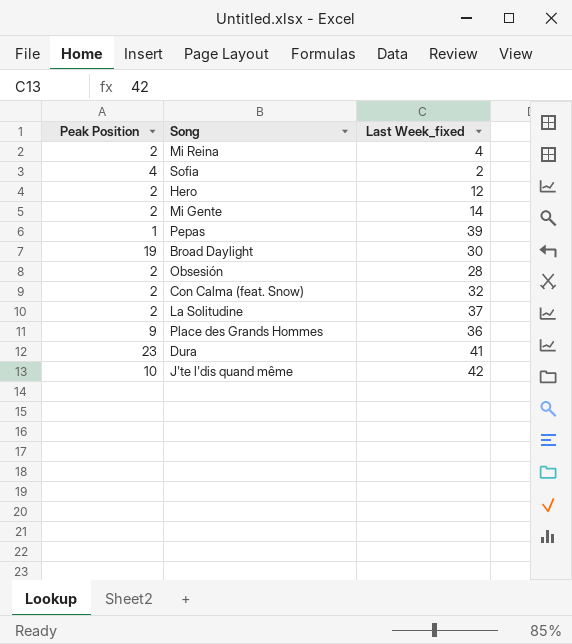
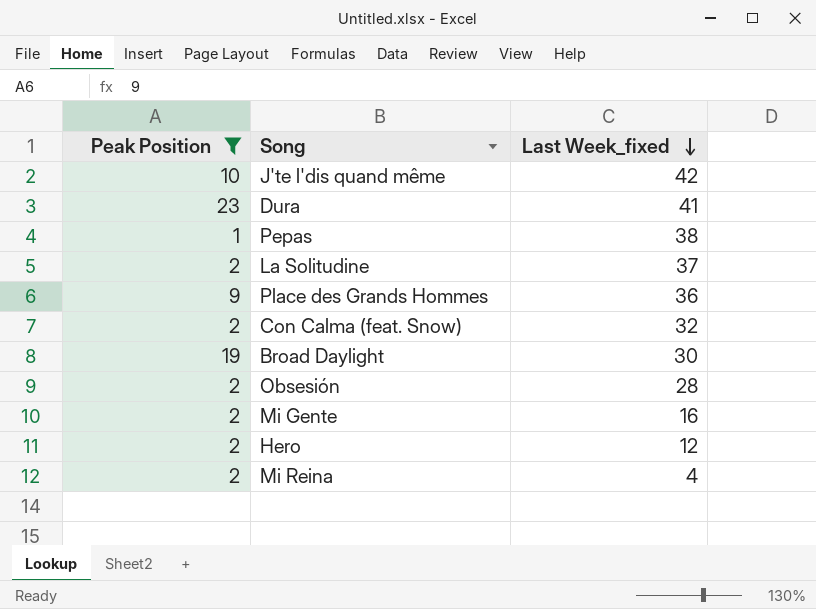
filter: none -> Peak Position != 4
row order: none -> Last Week_fixed descending
Pepas | Last Week_fixed: 39 -> 38
Mi Gente | Last Week_fixed: 14 -> 16

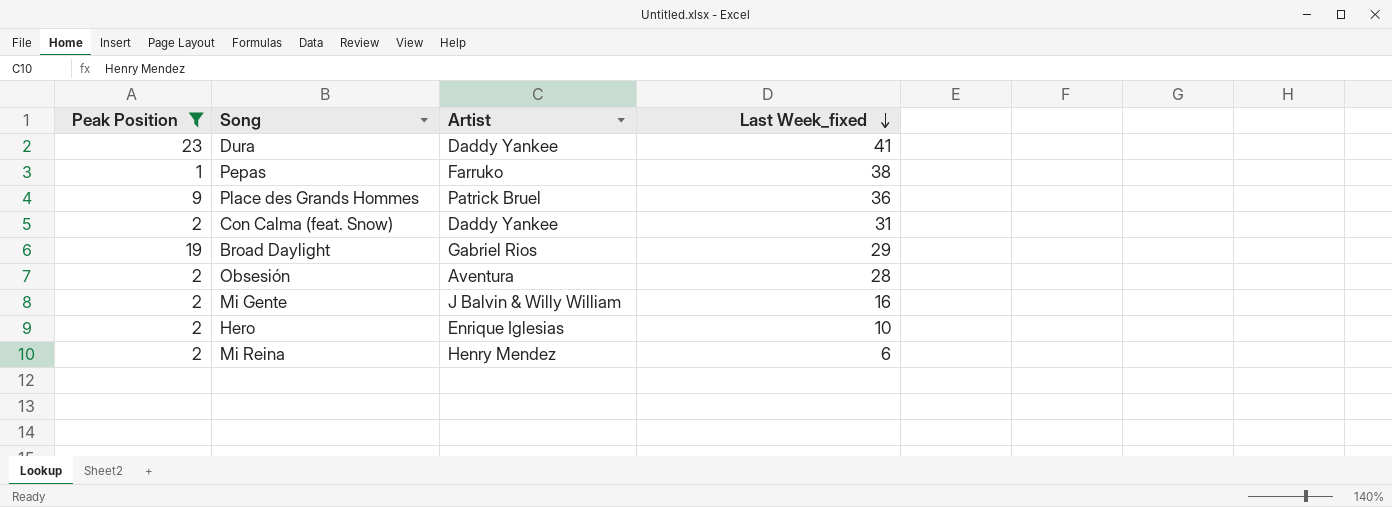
column Artist | position: none -> 3
row J'te l'dis quand même: 10 | 42 -> none
row La Solitudine: 2 | 37 -> none
Con Calma (feat. Snow) | Last Week_fixed: 32 -> 31
Broad Daylight | Last Week_fixed: 30 -> 29
Hero | Last Week_fixed: 12 -> 10
Mi Reina | Last Week_fixed: 4 -> 6

